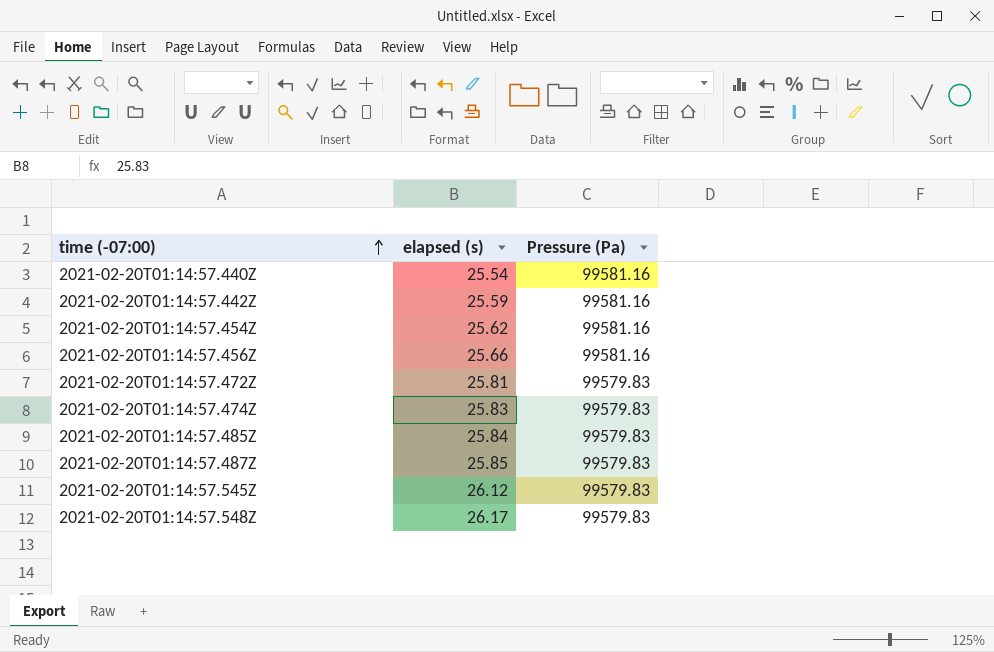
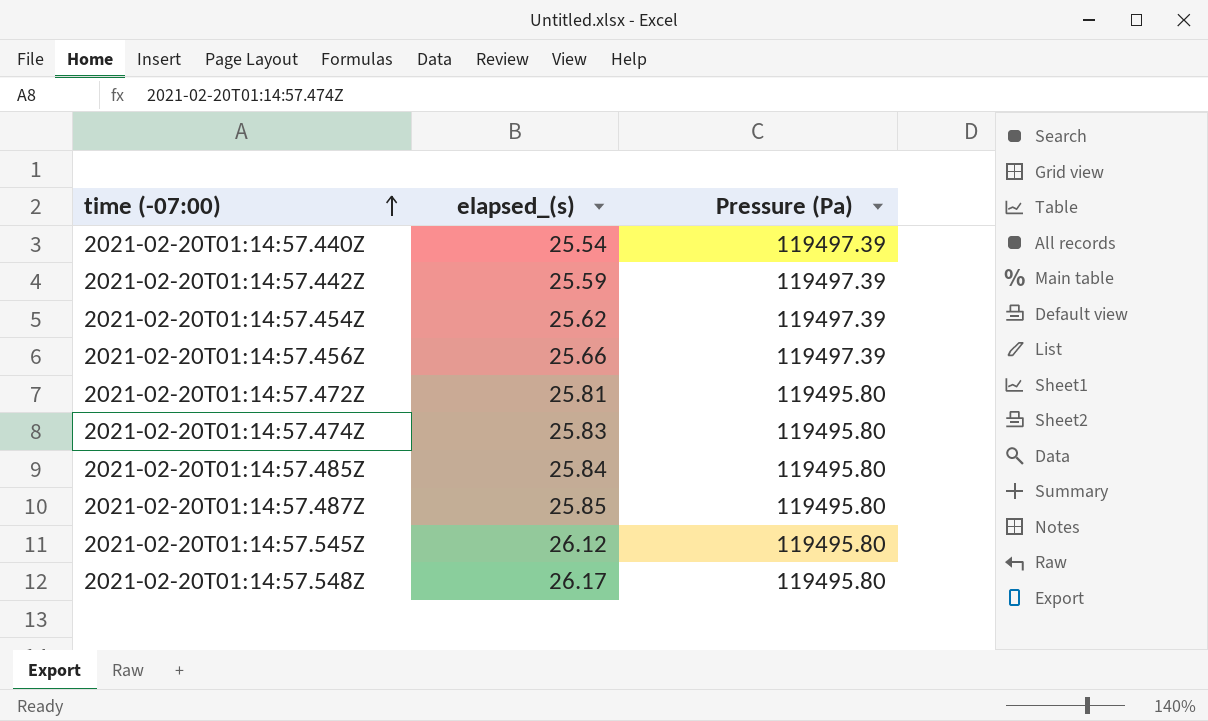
column name: elapsed (s) -> elapsed_(s)
2021-02-20T01:14:57.440Z | Pressure (Pa): 99581.16 -> 119497.39
2021-02-20T01:14:57.442Z | Pressure (Pa): 99581.16 -> 119497.39
2021-02-20T01:14:57.454Z | Pressure (Pa): 99581.16 -> 119497.39
2021-02-20T01:14:57.456Z | Pressure (Pa): 99581.16 -> 119497.39
2021-02-20T01:14:57.472Z | Pressure (Pa): 99579.83 -> 119495.80
2021-02-20T01:14:57.474Z | Pressure (Pa): 99579.83 -> 119495.80
2021-02-20T01:14:57.485Z | Pressure (Pa): 99579.83 -> 119495.80
2021-02-20T01:14:57.487Z | Pressure (Pa): 99579.83 -> 119495.80
2021-02-20T01:14:57.545Z | Pressure (Pa): 99579.83 -> 119495.80
2021-02-20T01:14:57.548Z | Pressure (Pa): 99579.83 -> 119495.80

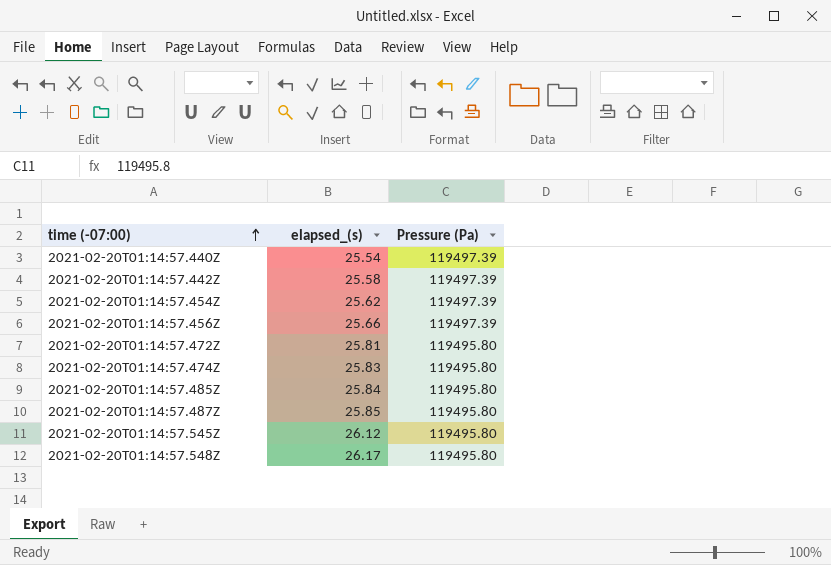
2021-02-20T01:14:57.442Z | elapsed_(s): 25.59 -> 25.58

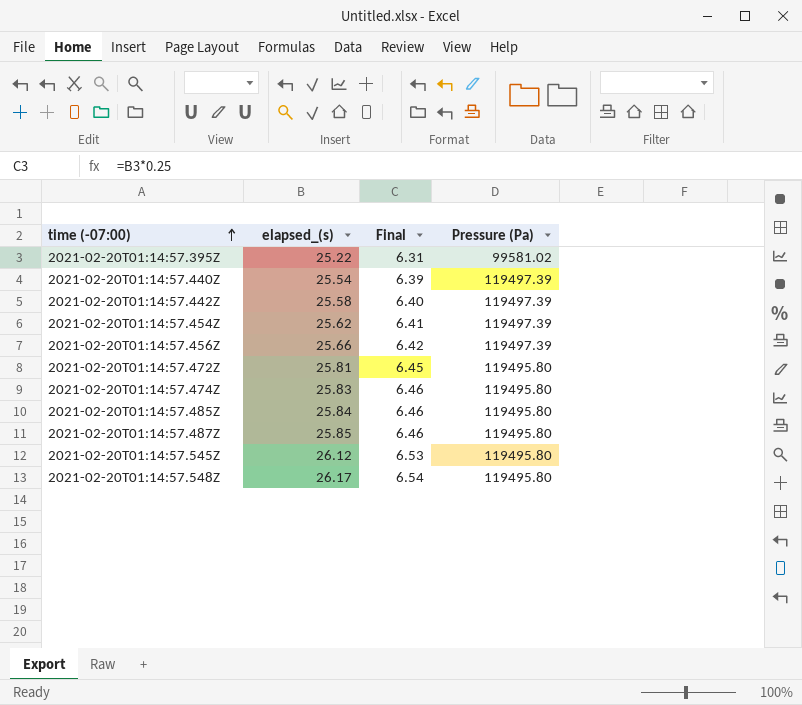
column Final | formula: none -> [elapsed_(s)] * 0.25
row 2021-02-20T01:14:57.395Z: none -> 25.22 | 6.31 | 99581.02

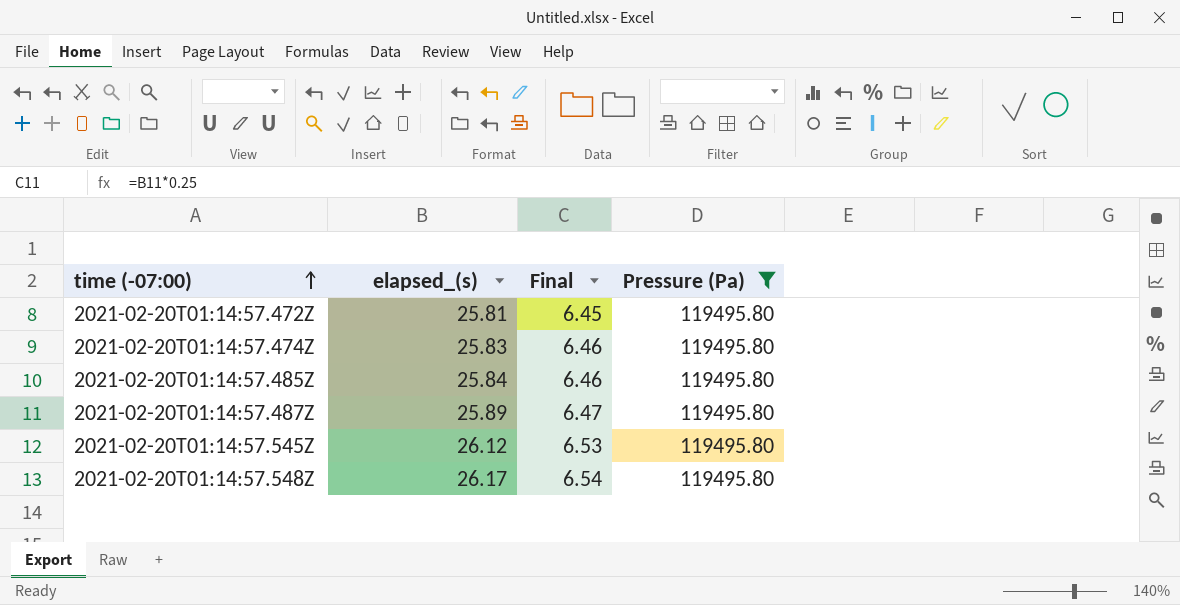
filter: none -> Pressure (Pa) = 119495.80
2021-02-20T01:14:57.487Z | elapsed_(s): 25.85 -> 25.89
2021-02-20T01:14:57.487Z | Final: 6.46 -> 6.47

